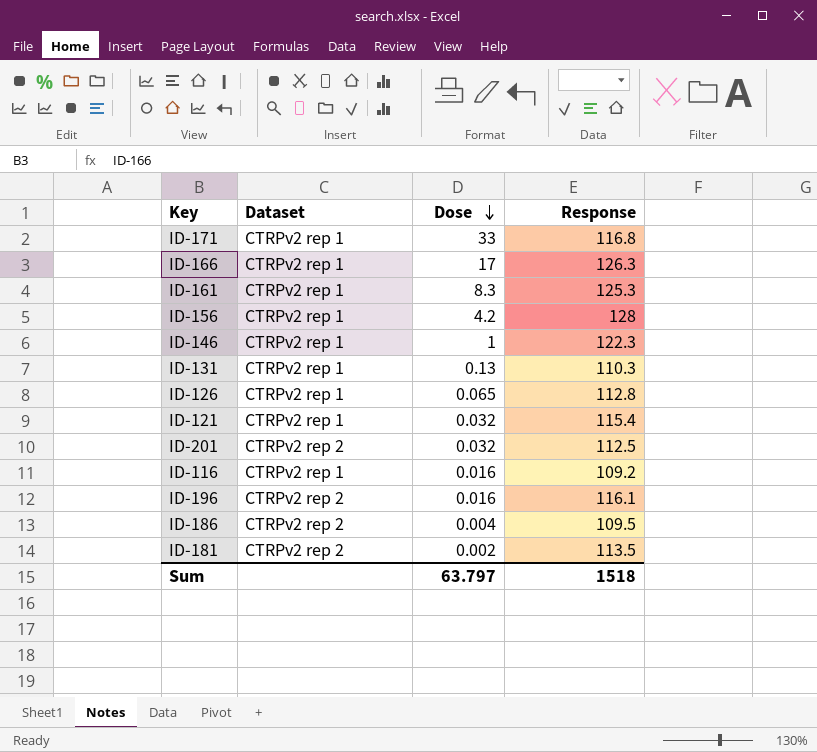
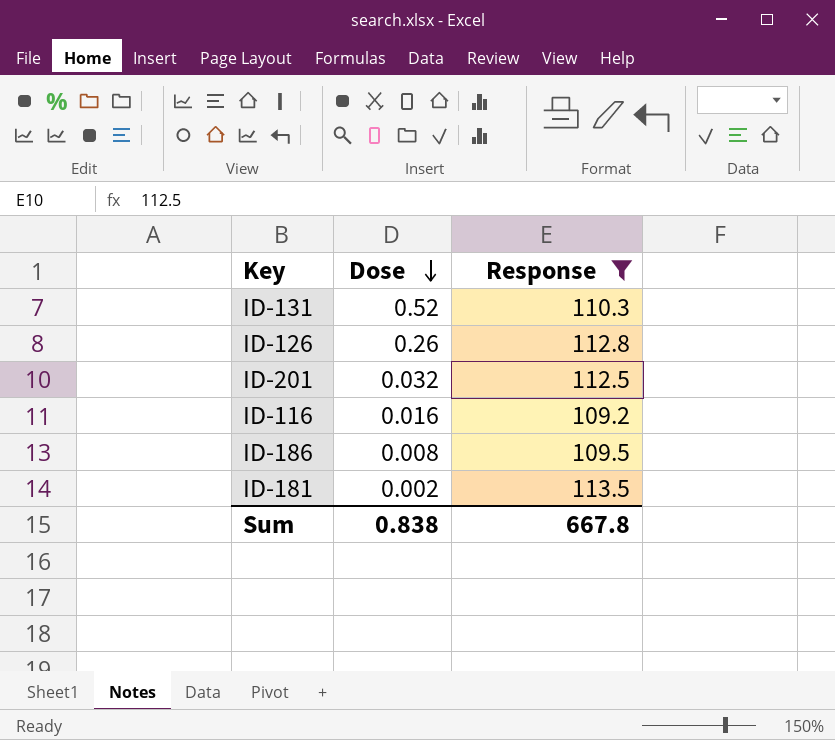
filter: none -> Response <= 113.5
column Dataset | position: 2 -> none
ID-131 | Dose: 0.13 -> 0.52
ID-126 | Dose: 0.065 -> 0.26
ID-186 | Dose: 0.004 -> 0.008
Sum | Dose: 63.797 -> 0.838
Sum | Response: 1518 -> 667.8

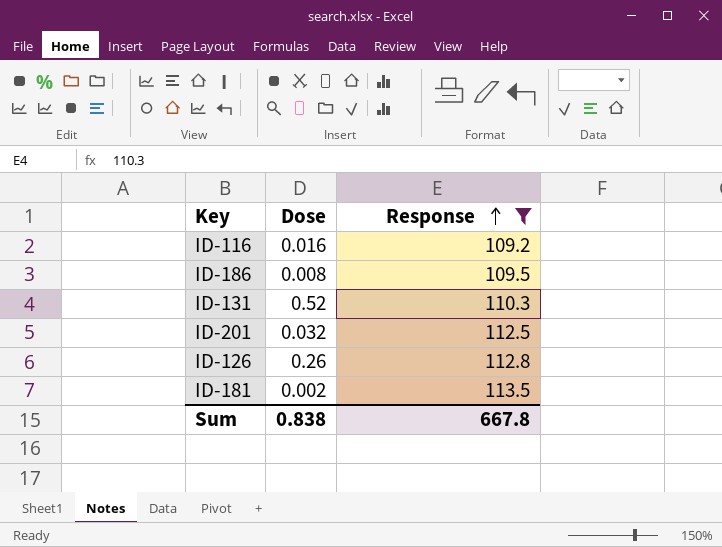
row order: Dose descending -> Response ascending

